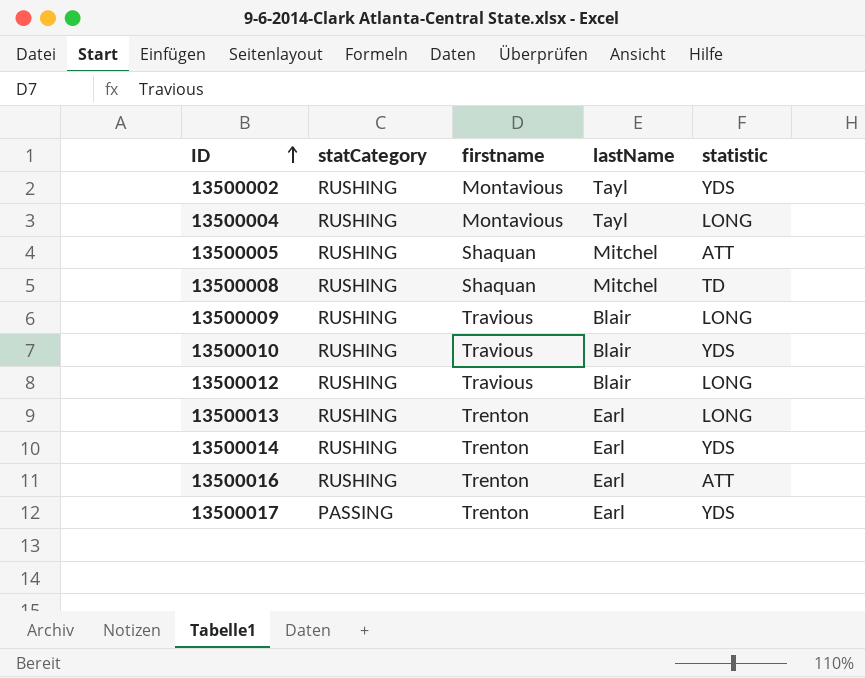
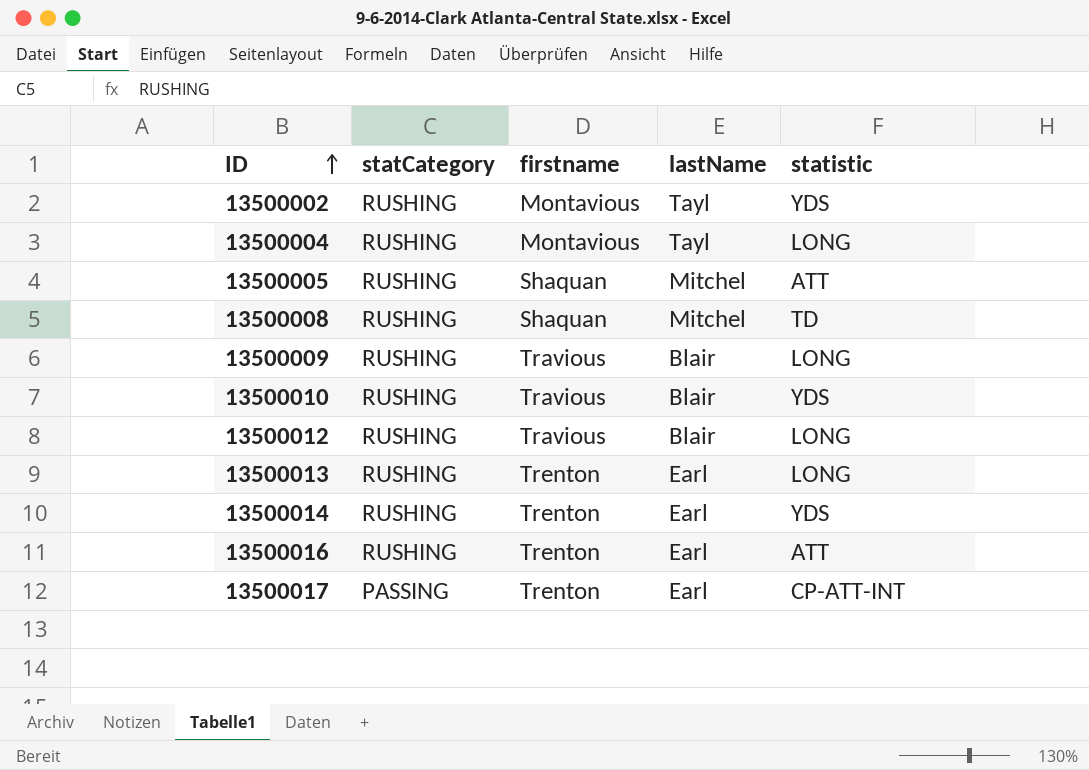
13500017 | statistic: YDS -> CP-ATT-INT

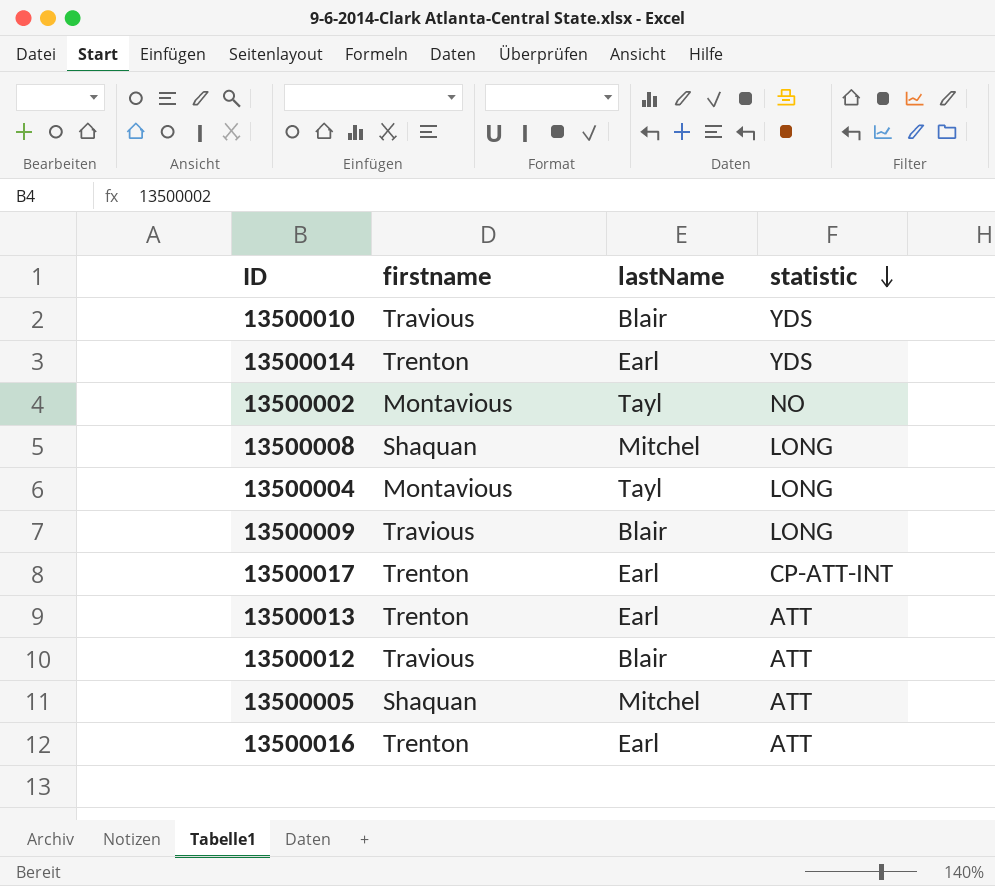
row order: ID ascending -> statistic descending
column statCategory | position: 2 -> none
13500002 | statistic: YDS -> NO
13500008 | statistic: TD -> LONG
13500013 | statistic: LONG -> ATT
13500012 | statistic: LONG -> ATT

